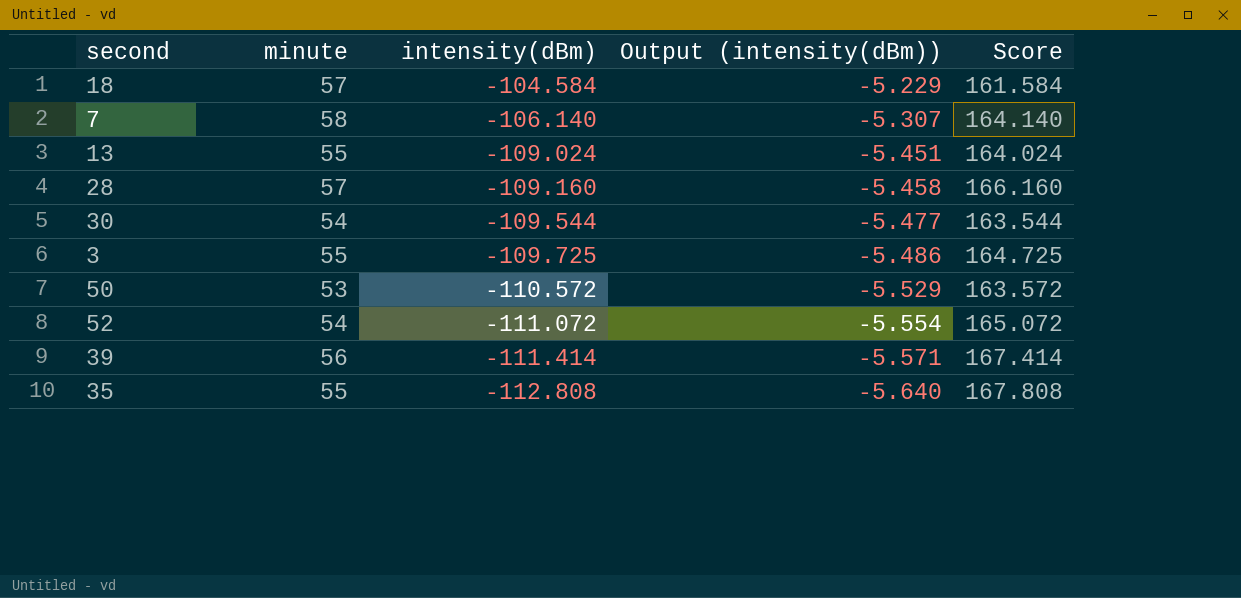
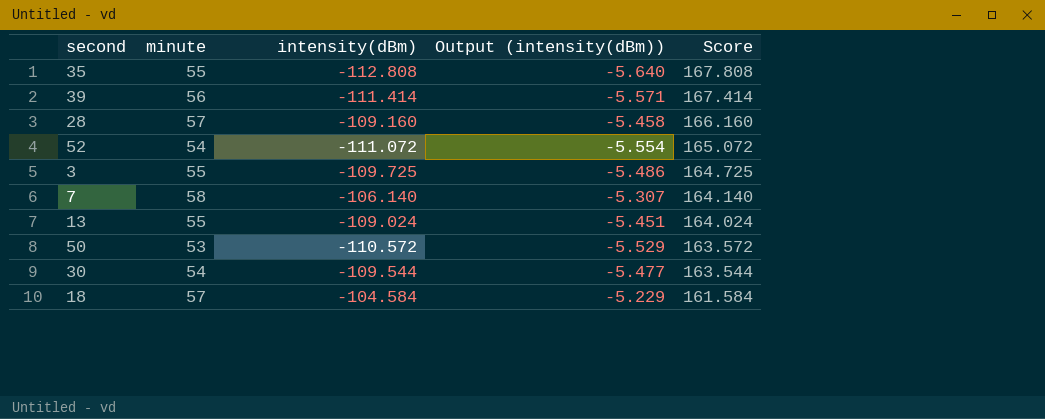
row order: intensity(dBm) descending -> Score descending

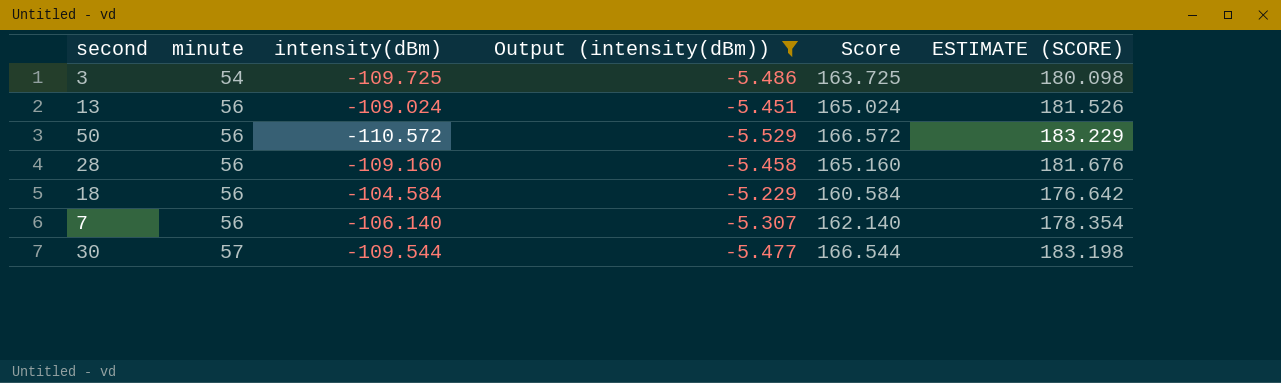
filter: none -> Output (intensity(dBm)) >= -5.529
row order: Score descending -> minute ascending
column ESTIMATE (SCORE) | formula: none -> [Score] * 1.1
3 | minute: 55 -> 54
3 | Score: 164.725 -> 163.725
13 | minute: 55 -> 56
13 | Score: 164.024 -> 165.024
50 | minute: 53 -> 56
50 | Score: 163.572 -> 166.572
28 | minute: 57 -> 56
28 | Score: 166.160 -> 165.160
18 | minute: 57 -> 56
18 | Score: 161.584 -> 160.584
7 | minute: 58 -> 56
7 | Score: 164.140 -> 162.140
30 | minute: 54 -> 57
30 | Score: 163.544 -> 166.544

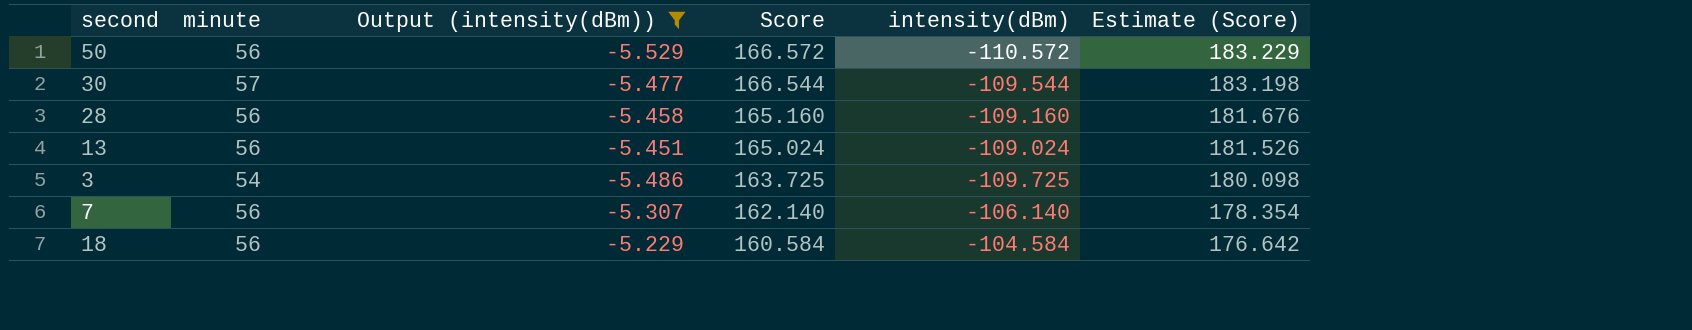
row order: minute ascending -> Score descending
column intensity(dBm) | position: 3 -> 5
column name: ESTIMATE (SCORE) -> Estimate (Score)

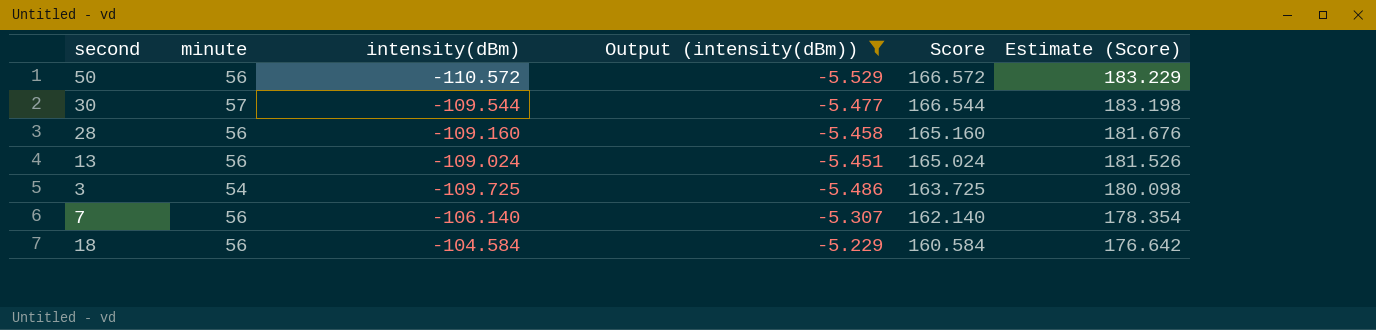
column intensity(dBm) | position: 5 -> 3

